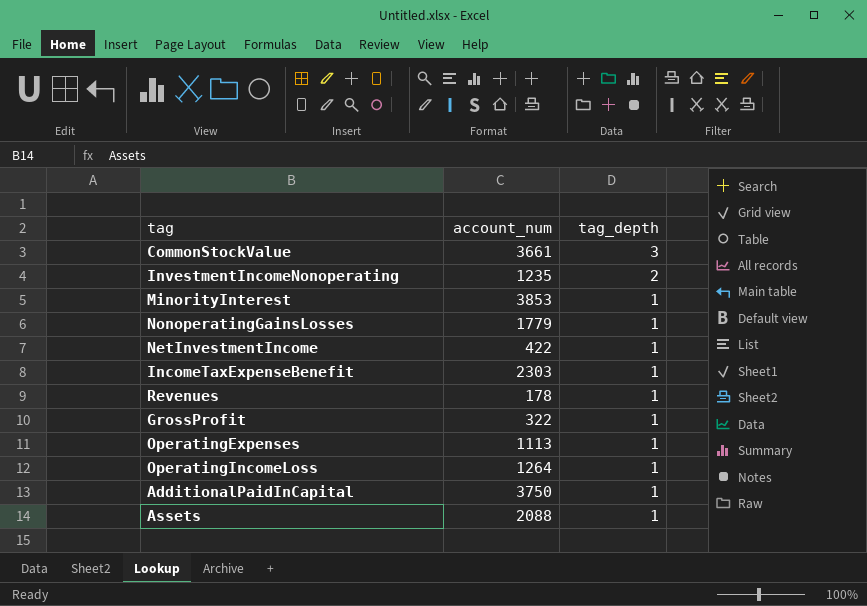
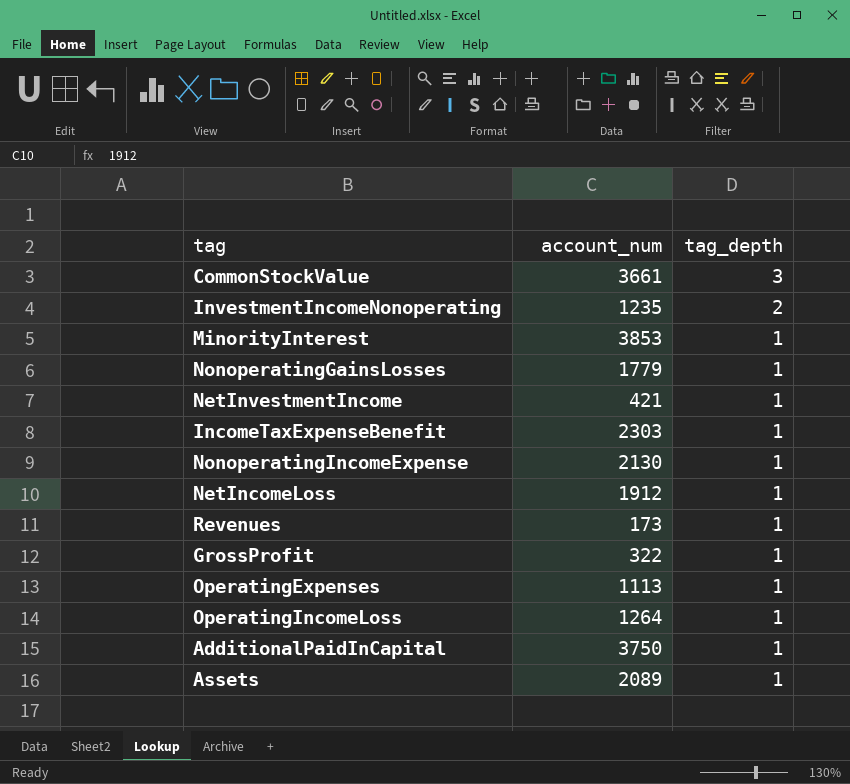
NetInvestmentIncome | account_num: 422 -> 421
row NonoperatingIncomeExpense: none -> 2130 | 1
row NetIncomeLoss: none -> 1912 | 1
Revenues | account_num: 178 -> 173
Assets | account_num: 2088 -> 2089

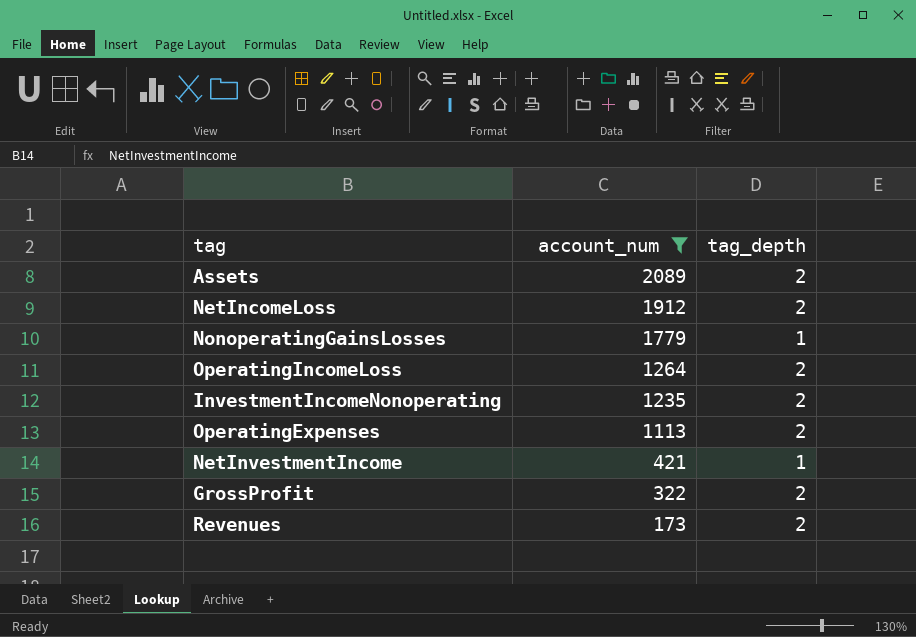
filter: none -> account_num <= 2089
row order: tag_depth descending -> account_num descending
Assets | tag_depth: 1 -> 2
NetIncomeLoss | tag_depth: 1 -> 2
OperatingIncomeLoss | tag_depth: 1 -> 2
OperatingExpenses | tag_depth: 1 -> 2
GrossProfit | tag_depth: 1 -> 2
Revenues | tag_depth: 1 -> 2

